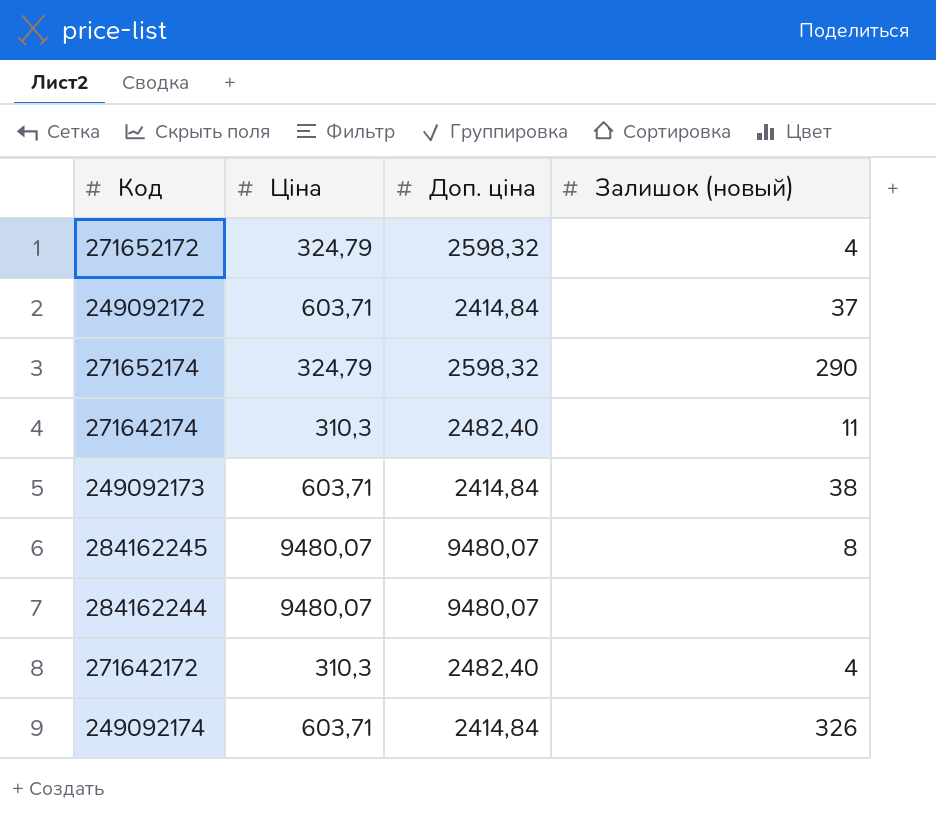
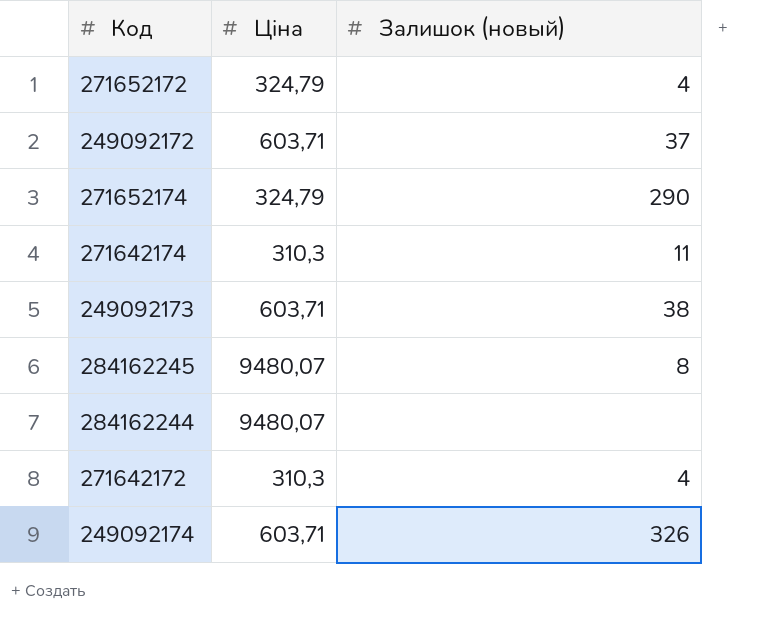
column Доп. ціна | position: 3 -> none

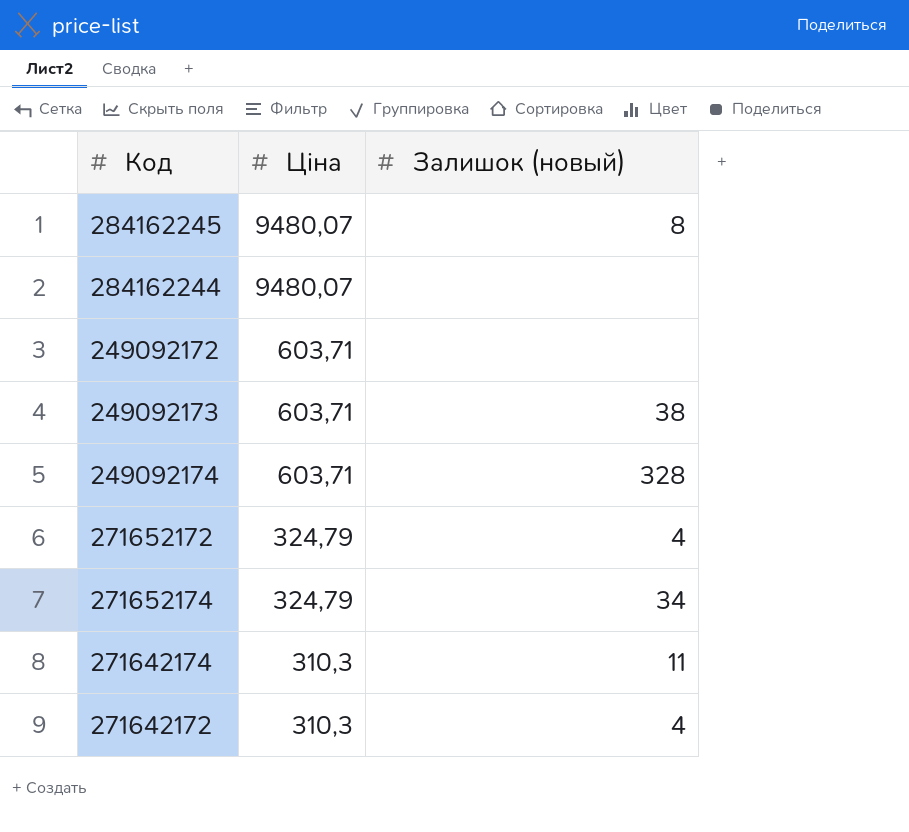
row order: none -> Ціна descending
249092172 | Залишок (новый): 37 -> none
249092174 | Залишок (новый): 326 -> 328
271652174 | Залишок (новый): 290 -> 34

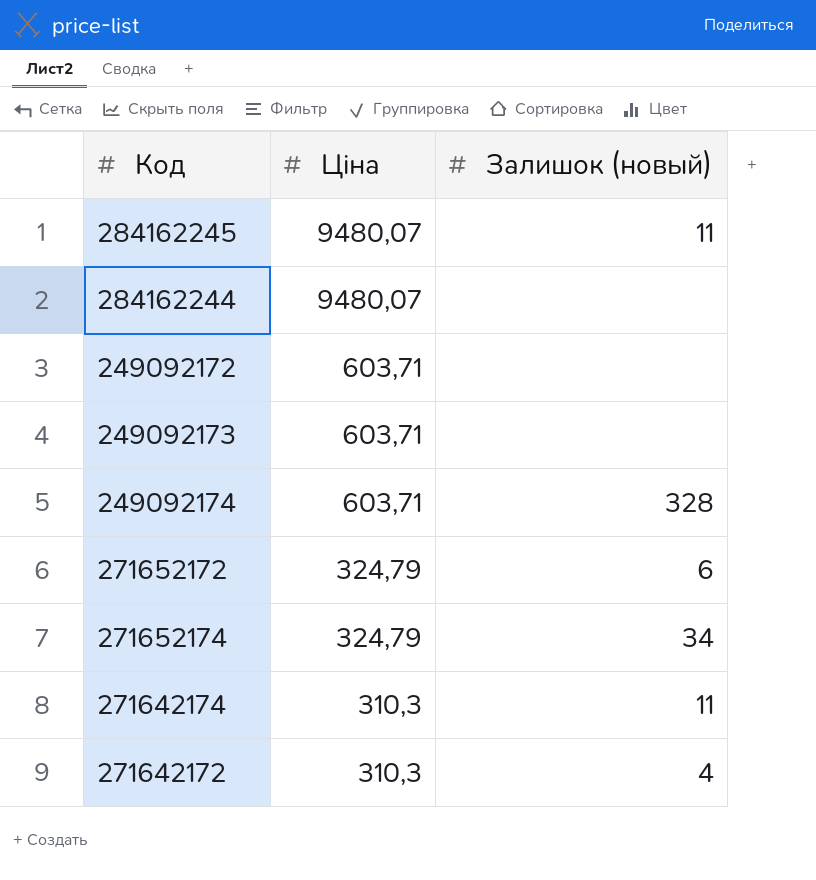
284162245 | Залишок (новый): 8 -> 11
249092173 | Залишок (новый): 38 -> none
271652172 | Залишок (новый): 4 -> 6

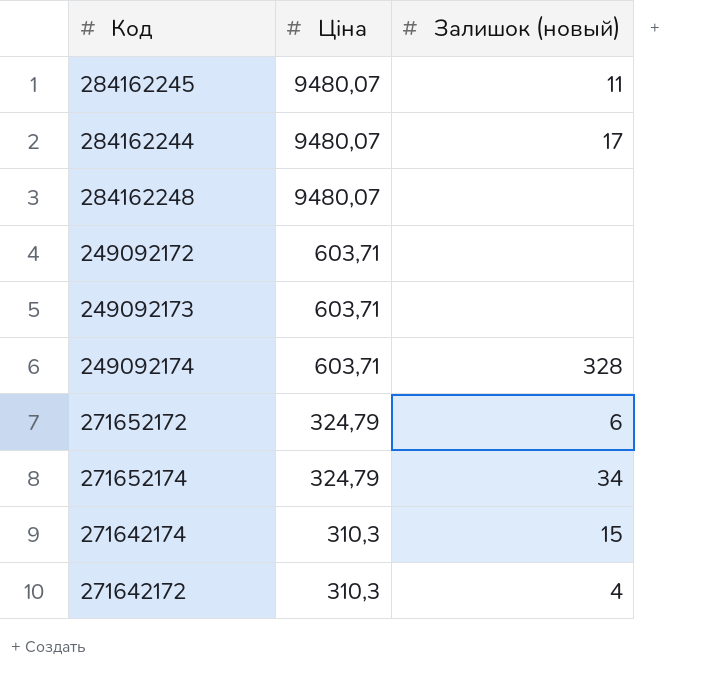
284162244 | Залишок (новый): none -> 17
row 284162248: none -> 9480,07 | none
271642174 | Залишок (новый): 11 -> 15

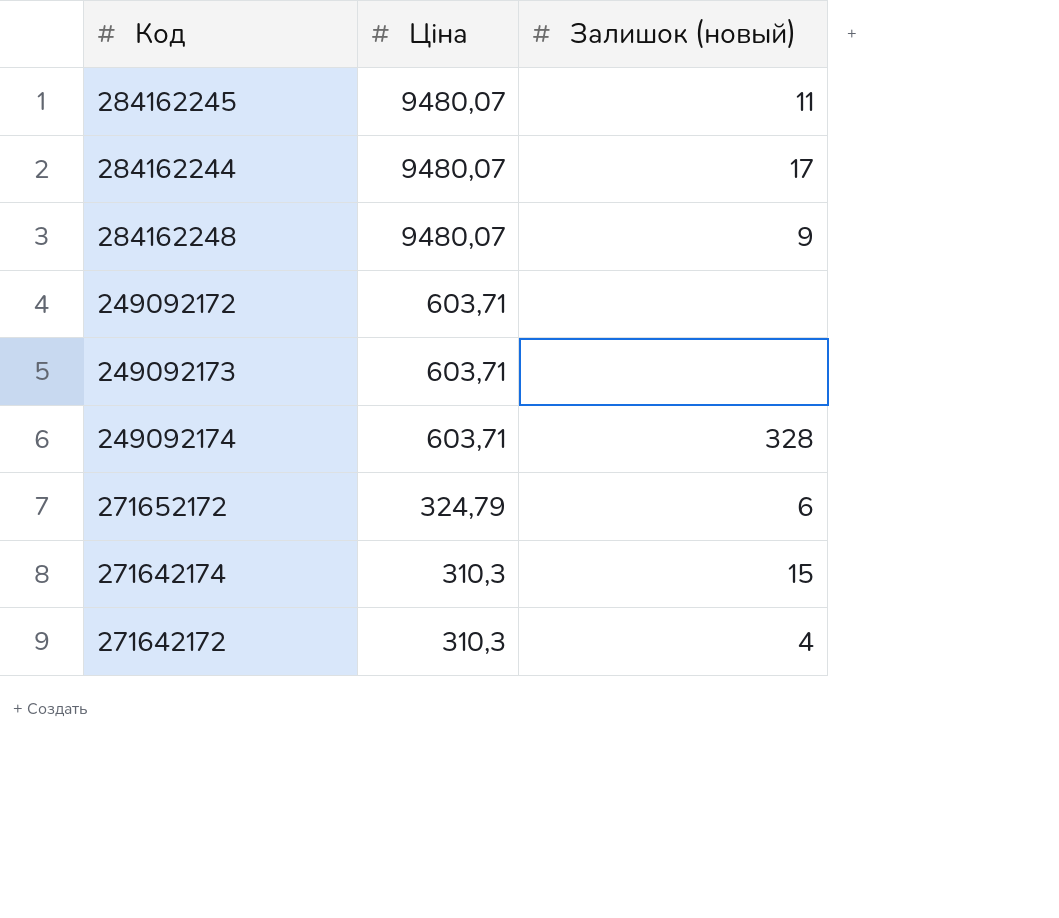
row 271652174: 324,79 | 34 -> none
284162248 | Залишок (новый): none -> 9

